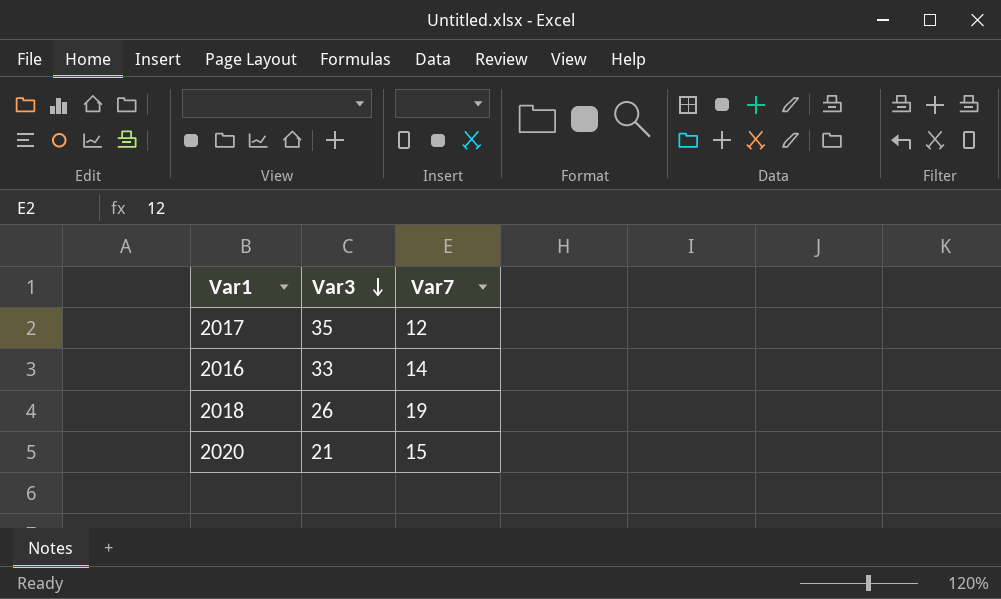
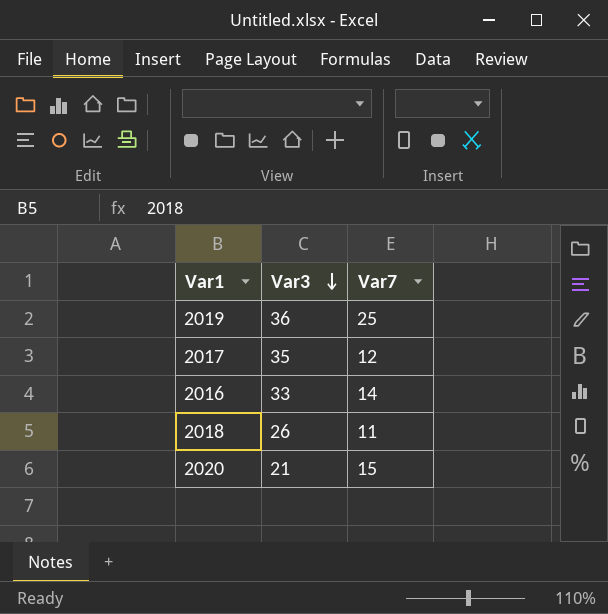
row 2019: none -> 36 | 25
2018 | Var7: 19 -> 11

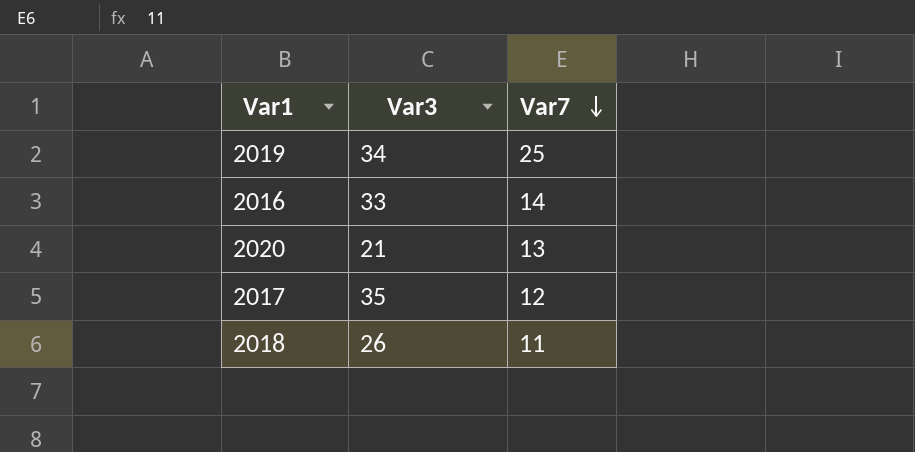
row order: Var3 descending -> Var7 descending
2019 | Var3: 36 -> 34
2020 | Var7: 15 -> 13

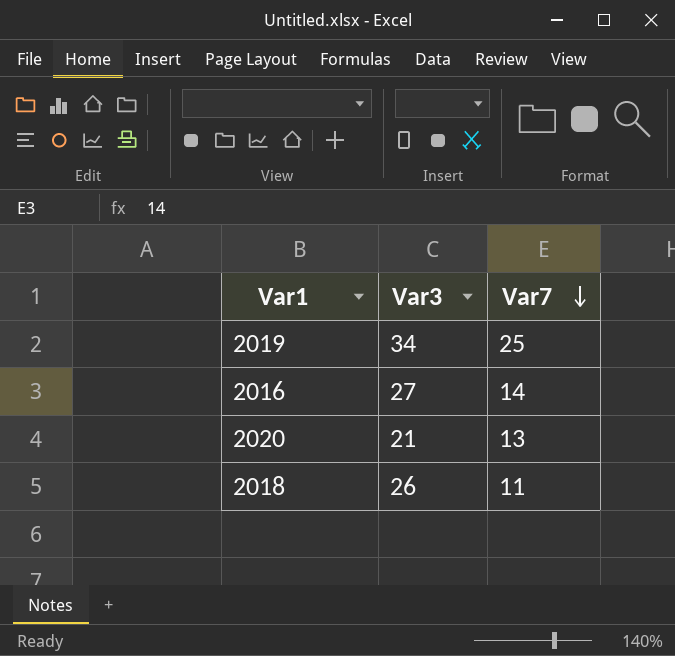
row 2017: 35 | 12 -> none
2016 | Var3: 33 -> 27

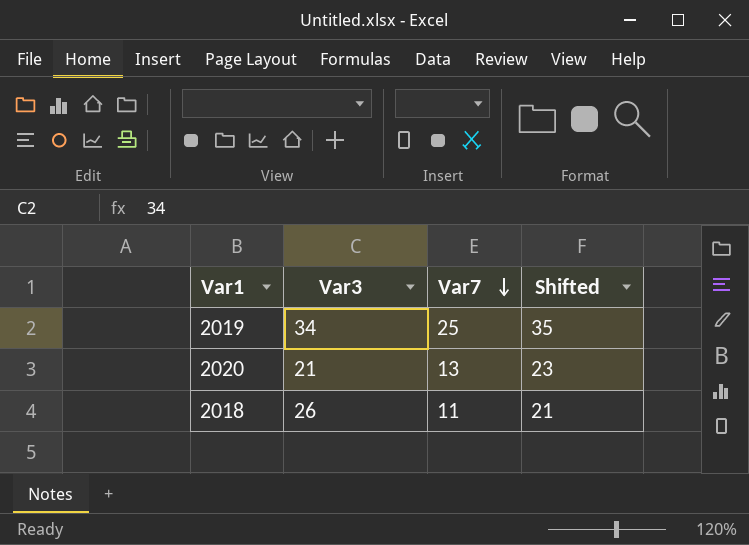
column Shifted | formula: none -> [Var7] + 10
row 2016: 27 | 14 -> none

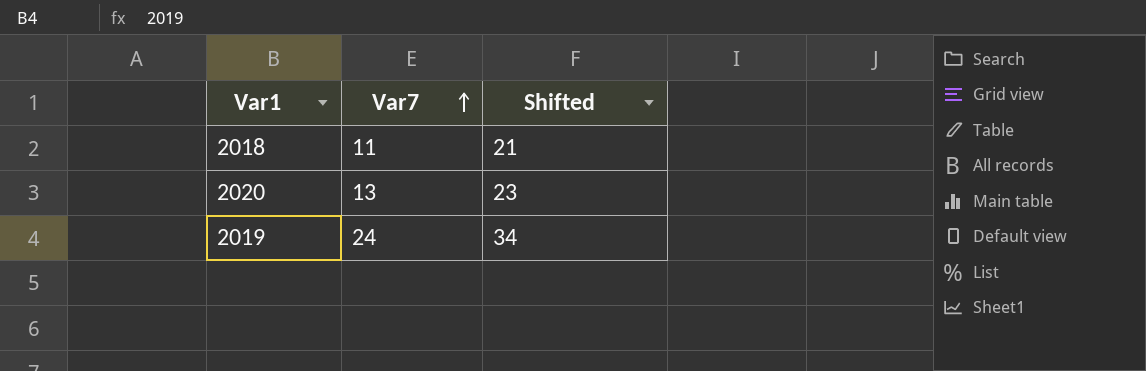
row order: Var7 descending -> Var7 ascending
column Var3 | position: 2 -> none
2019 | Var7: 25 -> 24
2019 | Shifted: 35 -> 34

